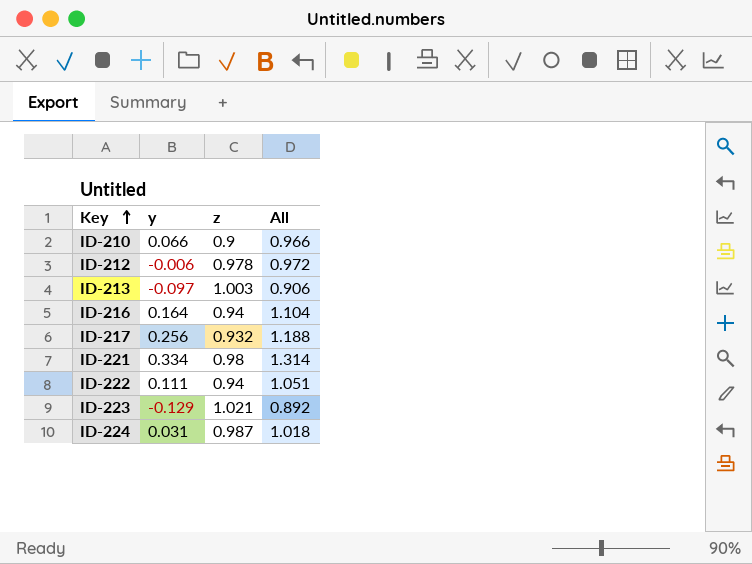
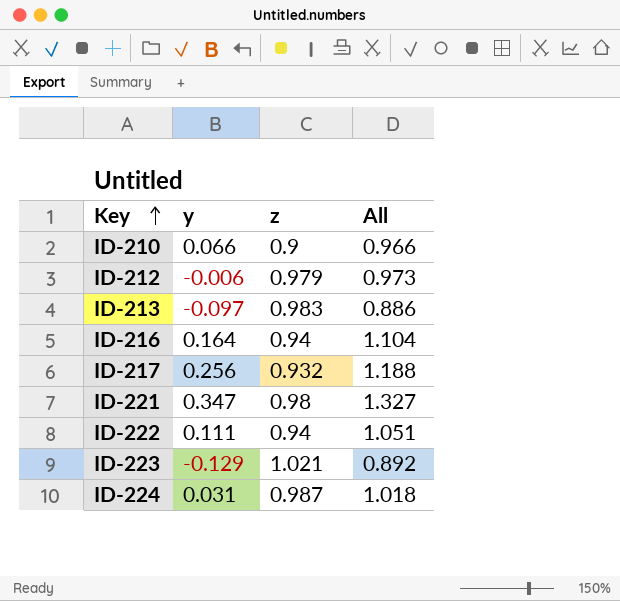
ID-212 | z: 0.978 -> 0.979
ID-212 | All: 0.972 -> 0.973
ID-213 | z: 1.003 -> 0.983
ID-213 | All: 0.906 -> 0.886
ID-221 | y: 0.334 -> 0.347
ID-221 | All: 1.314 -> 1.327

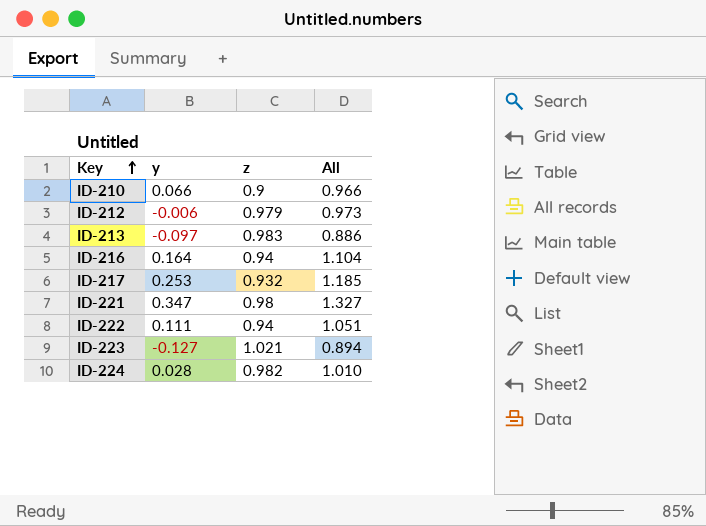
ID-217 | y: 0.256 -> 0.253
ID-217 | All: 1.188 -> 1.185
ID-223 | y: -0.129 -> -0.127
ID-223 | All: 0.892 -> 0.894
ID-224 | y: 0.031 -> 0.028
ID-224 | z: 0.987 -> 0.982
ID-224 | All: 1.018 -> 1.010

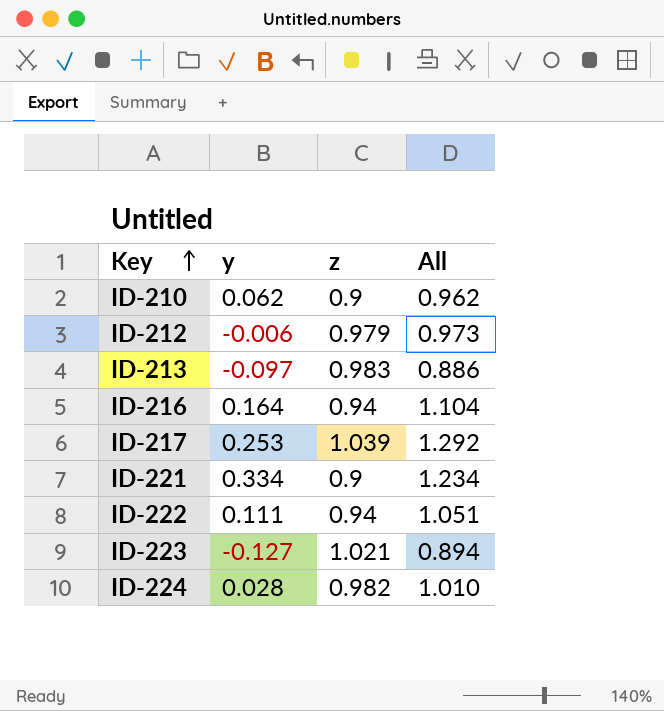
ID-210 | y: 0.066 -> 0.062
ID-210 | All: 0.966 -> 0.962
ID-217 | z: 0.932 -> 1.039
ID-217 | All: 1.185 -> 1.292
ID-221 | y: 0.347 -> 0.334
ID-221 | z: 0.98 -> 0.9
ID-221 | All: 1.327 -> 1.234

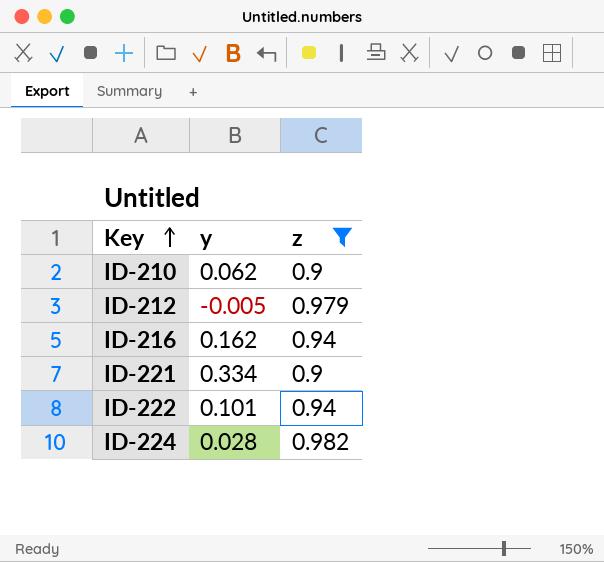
filter: none -> z <= 0.982
column All | formula: [y] + [z] -> none
ID-212 | y: -0.006 -> -0.005
ID-216 | y: 0.164 -> 0.162
ID-222 | y: 0.111 -> 0.101

